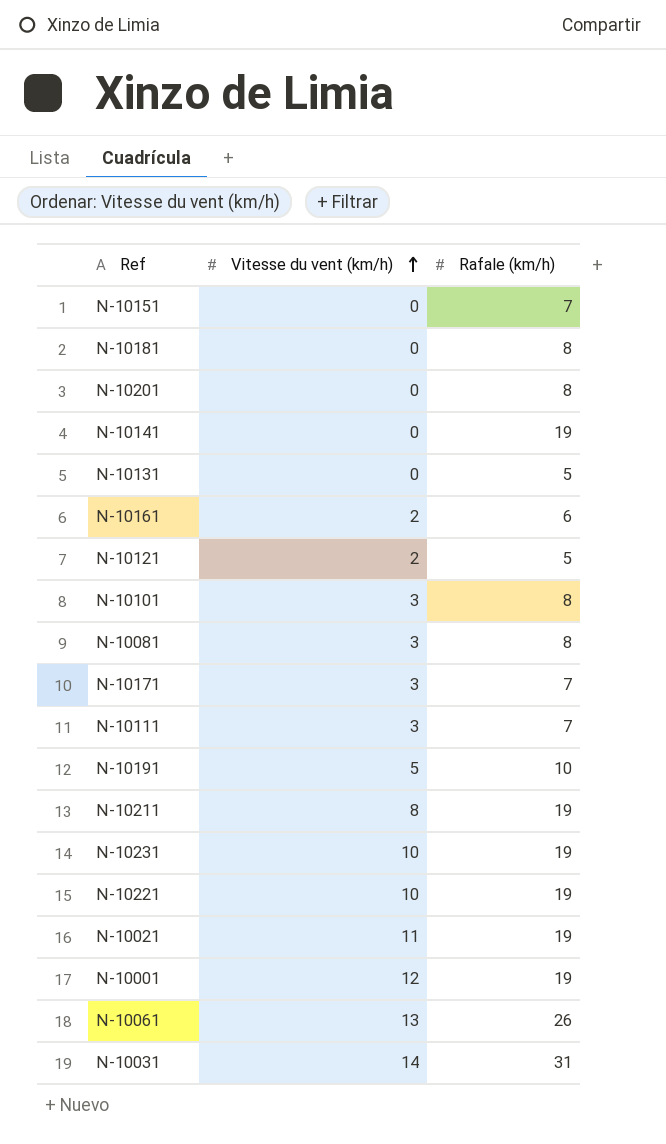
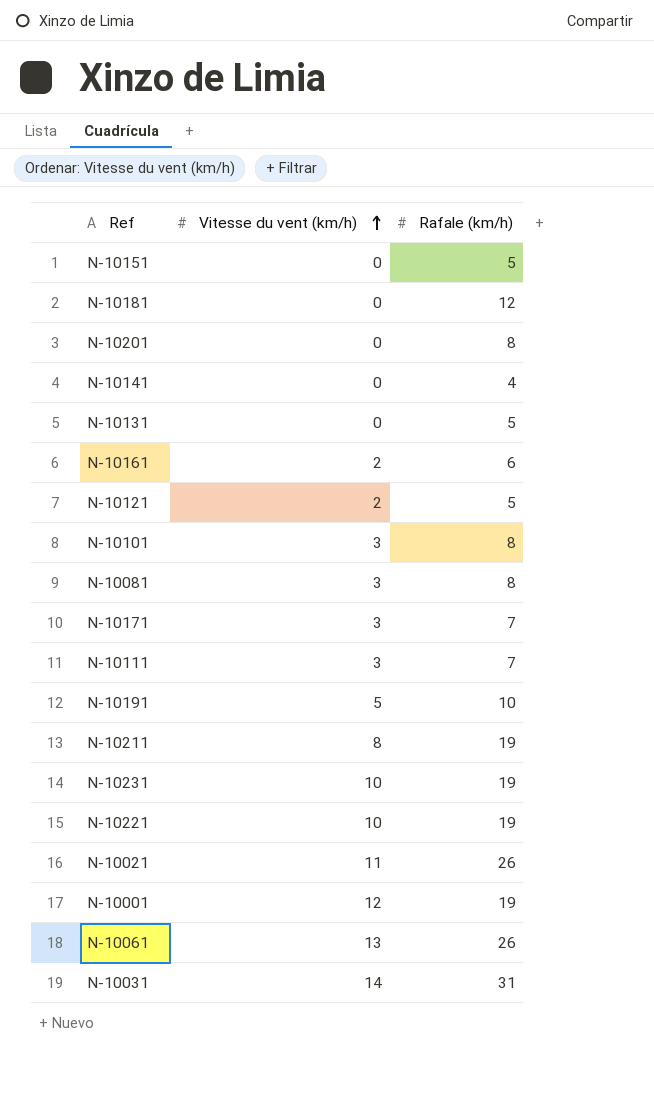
N-10151 | Rafale (km/h): 7 -> 5
N-10181 | Rafale (km/h): 8 -> 12
N-10141 | Rafale (km/h): 19 -> 4
N-10021 | Rafale (km/h): 19 -> 26

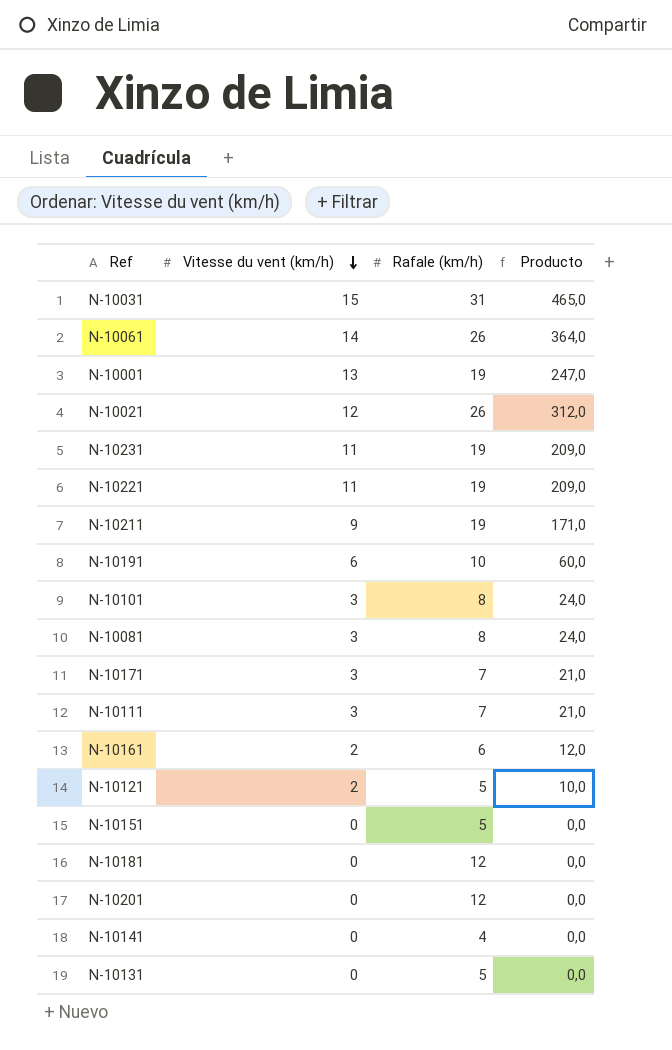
row order: Vitesse du vent (km/h) ascending -> Vitesse du vent (km/h) descending
column Producto | formula: none -> [Vitesse du vent (km/h)] * [Rafale (km/h)]
N-10031 | Vitesse du vent (km/h): 14 -> 15
N-10061 | Vitesse du vent (km/h): 13 -> 14
N-10001 | Vitesse du vent (km/h): 12 -> 13
N-10021 | Vitesse du vent (km/h): 11 -> 12
N-10231 | Vitesse du vent (km/h): 10 -> 11
N-10221 | Vitesse du vent (km/h): 10 -> 11
N-10211 | Vitesse du vent (km/h): 8 -> 9
N-10191 | Vitesse du vent (km/h): 5 -> 6
N-10201 | Rafale (km/h): 8 -> 12

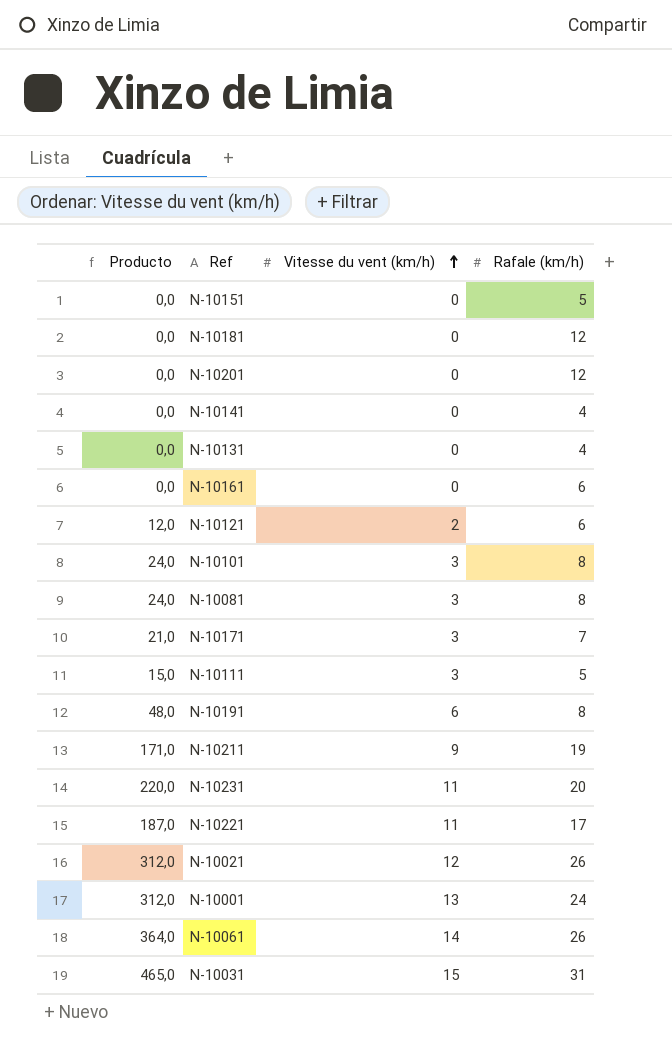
row order: Vitesse du vent (km/h) descending -> Vitesse du vent (km/h) ascending
column Producto | position: 4 -> 1
N-10131 | Rafale (km/h): 5 -> 4
N-10161 | Producto: 12,0 -> 0,0
N-10161 | Vitesse du vent (km/h): 2 -> 0
N-10121 | Producto: 10,0 -> 12,0
N-10121 | Rafale (km/h): 5 -> 6
N-10111 | Producto: 21,0 -> 15,0
N-10111 | Rafale (km/h): 7 -> 5
N-10191 | Producto: 60,0 -> 48,0
N-10191 | Rafale (km/h): 10 -> 8
N-10231 | Producto: 209,0 -> 220,0
N-10231 | Rafale (km/h): 19 -> 20
N-10221 | Producto: 209,0 -> 187,0
N-10221 | Rafale (km/h): 19 -> 17
N-10001 | Producto: 247,0 -> 312,0
N-10001 | Rafale (km/h): 19 -> 24

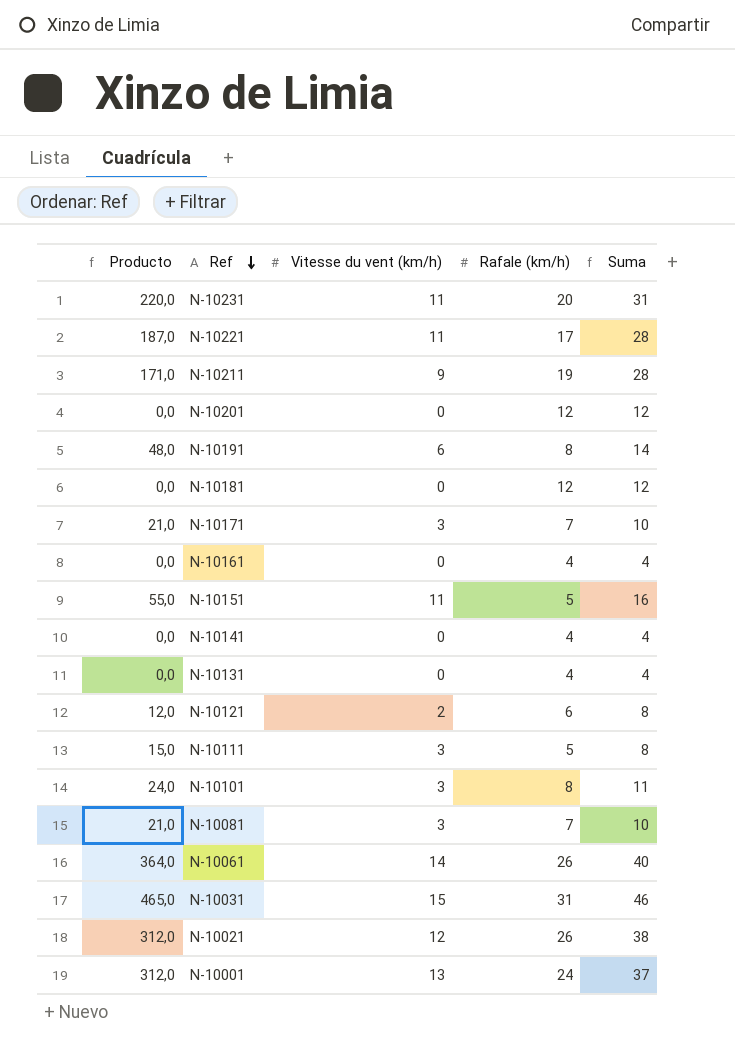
row order: Vitesse du vent (km/h) ascending -> Ref descending
column Suma | formula: none -> [Vitesse du vent (km/h)] + [Rafale (km/h)]
N-10161 | Rafale (km/h): 6 -> 4
N-10151 | Producto: 0,0 -> 55,0
N-10151 | Vitesse du vent (km/h): 0 -> 11
N-10081 | Producto: 24,0 -> 21,0
N-10081 | Rafale (km/h): 8 -> 7

